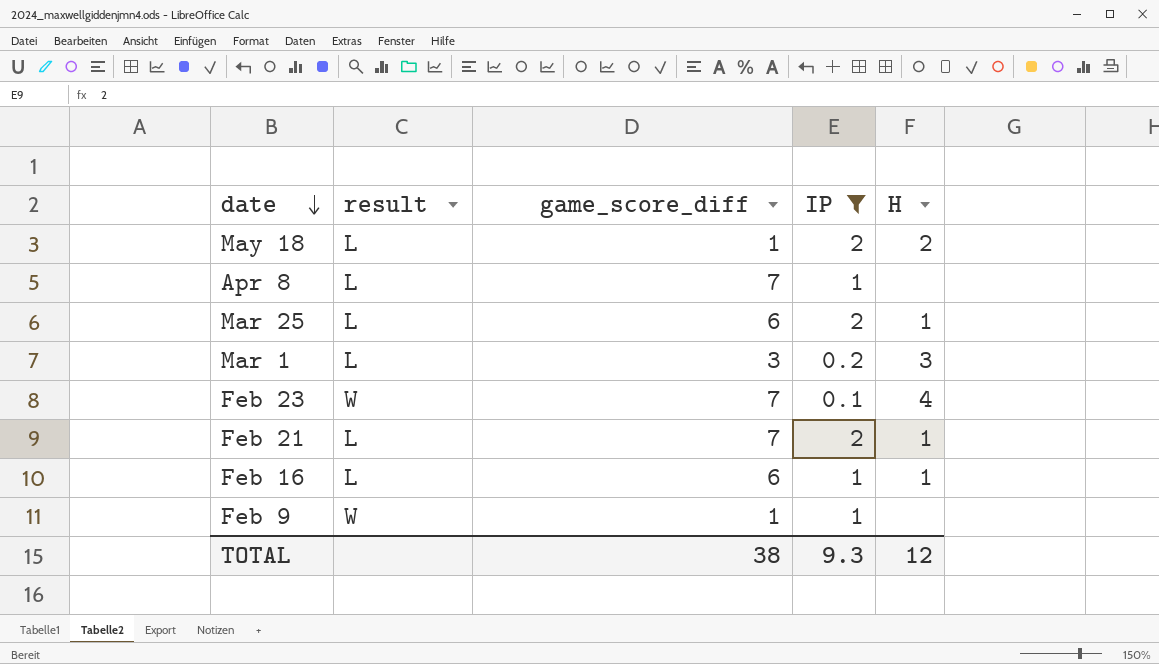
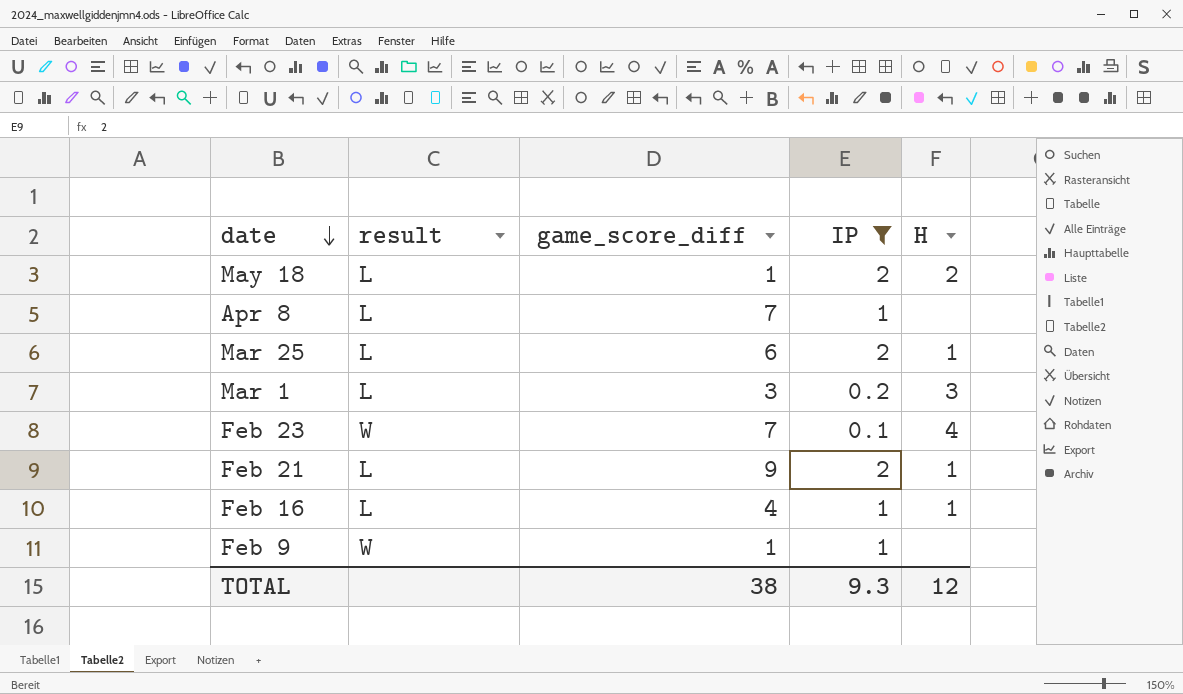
Feb 21 | game_score_diff: 7 -> 9
Feb 16 | game_score_diff: 6 -> 4

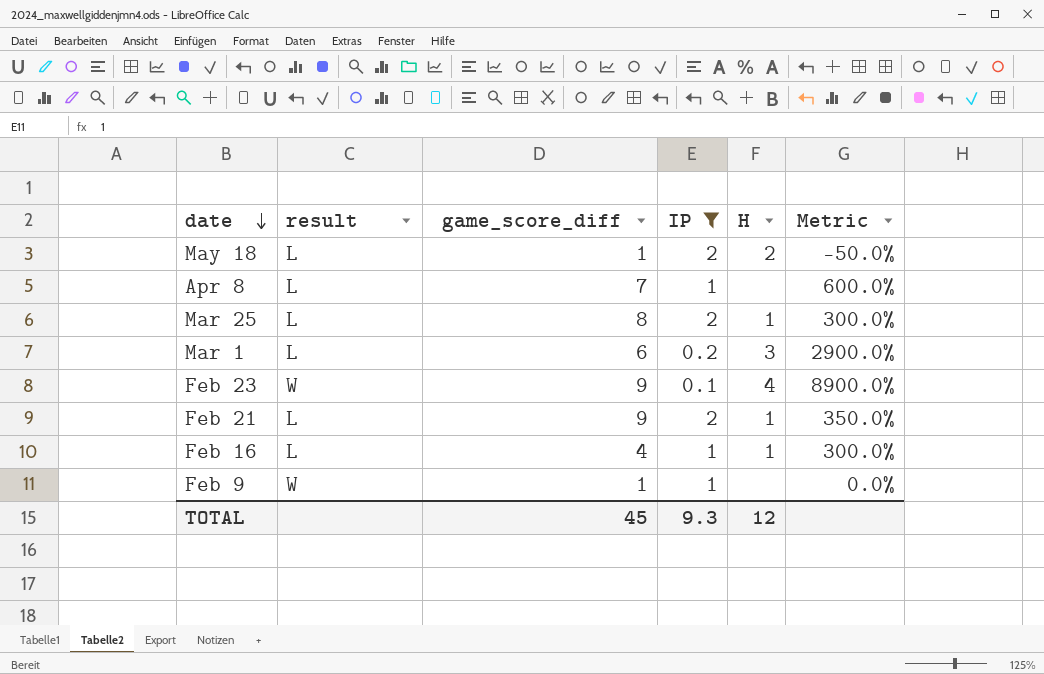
column Metric | formula: none -> ([game_score_diff] - [IP]) / [IP]
Mar 25 | game_score_diff: 6 -> 8
Mar 1 | game_score_diff: 3 -> 6
Feb 23 | game_score_diff: 7 -> 9
TOTAL | game_score_diff: 38 -> 45

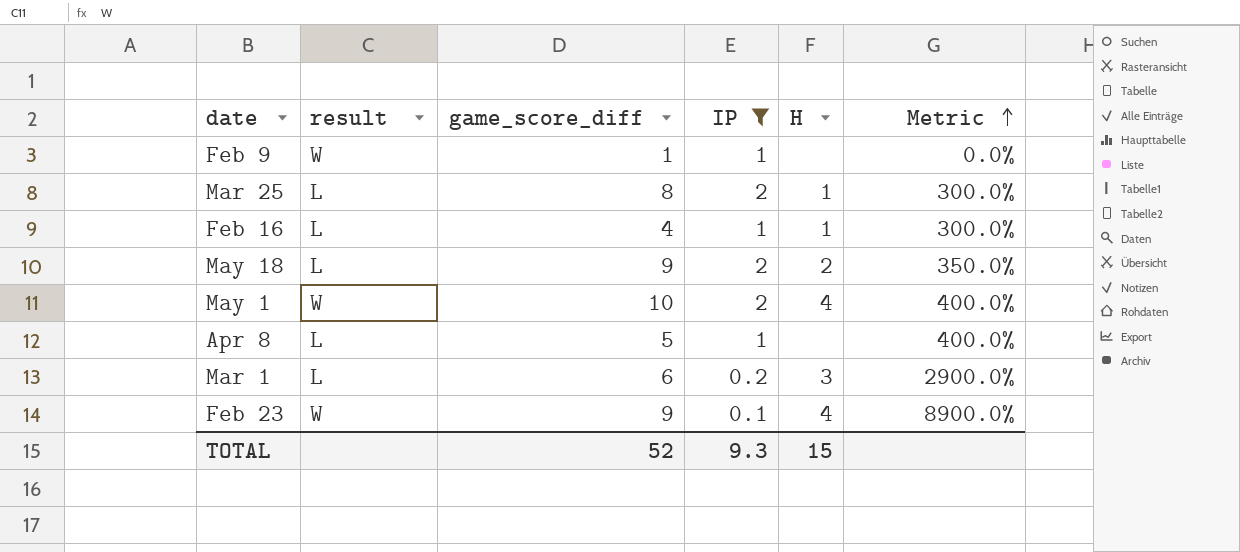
row order: date descending -> Metric ascending
row Feb 21: L | 9 | 2 | 1 | 350.0% -> none
May 18 | game_score_diff: 1 -> 9
May 18 | Metric: -50.0% -> 350.0%
row May 1: none -> W | 10 | 2 | 4 | 400.0%
Apr 8 | game_score_diff: 7 -> 5
Apr 8 | Metric: 600.0% -> 400.0%
TOTAL | game_score_diff: 45 -> 52
TOTAL | H: 12 -> 15

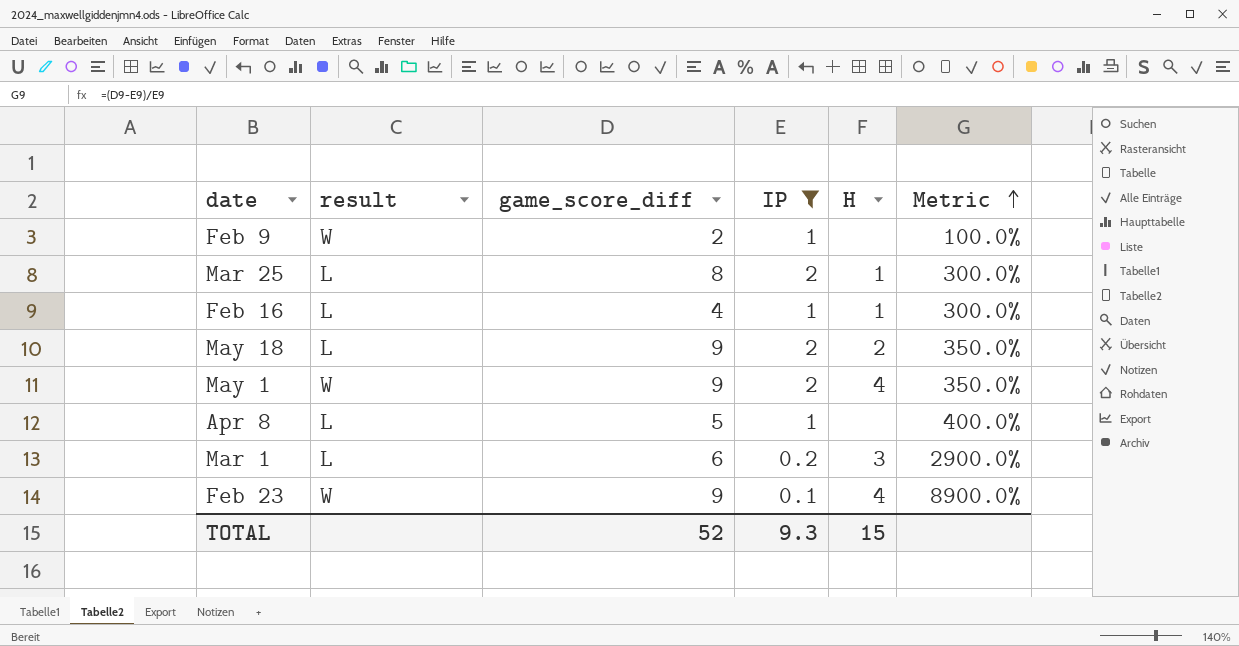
Feb 9 | game_score_diff: 1 -> 2
Feb 9 | Metric: 0.0% -> 100.0%
May 1 | game_score_diff: 10 -> 9
May 1 | Metric: 400.0% -> 350.0%

